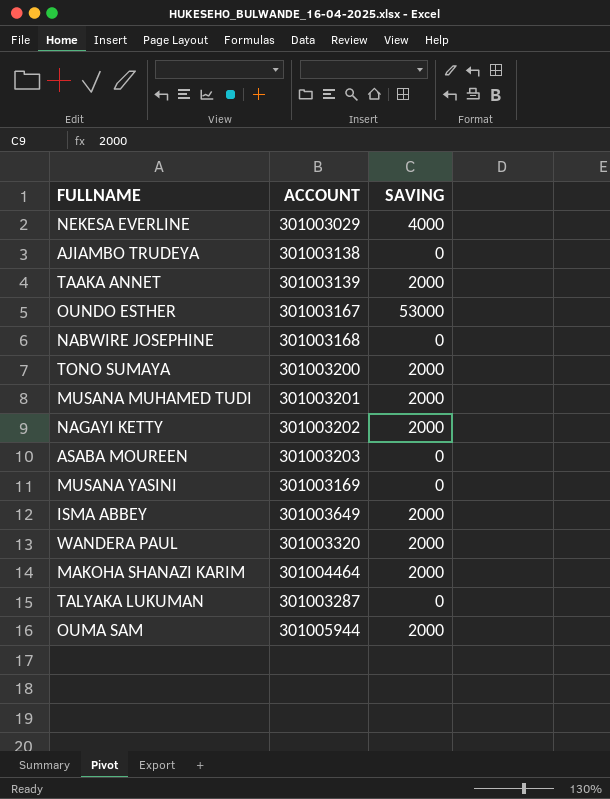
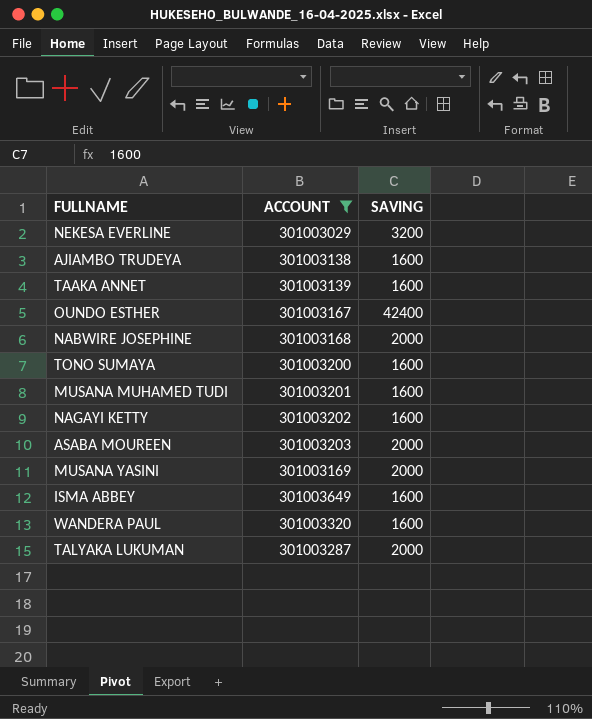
filter: none -> ACCOUNT <= 301003649
NEKESA EVERLINE | SAVING: 4000 -> 3200
AJIAMBO TRUDEYA | SAVING: 0 -> 1600
TAAKA ANNET | SAVING: 2000 -> 1600
OUNDO ESTHER | SAVING: 53000 -> 42400
NABWIRE JOSEPHINE | SAVING: 0 -> 2000
TONO SUMAYA | SAVING: 2000 -> 1600
MUSANA MUHAMED TUDI | SAVING: 2000 -> 1600
NAGAYI KETTY | SAVING: 2000 -> 1600
ASABA MOUREEN | SAVING: 0 -> 2000
MUSANA YASINI | SAVING: 0 -> 2000
ISMA ABBEY | SAVING: 2000 -> 1600
WANDERA PAUL | SAVING: 2000 -> 1600
TALYAKA LUKUMAN | SAVING: 0 -> 2000

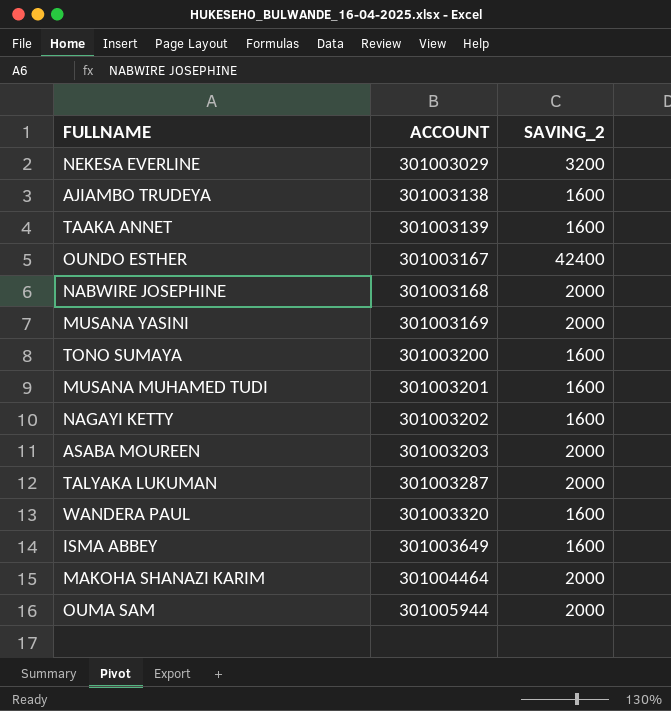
filter: ACCOUNT <= 301003649 -> none
row order: none -> ACCOUNT ascending
column name: SAVING -> SAVING_2

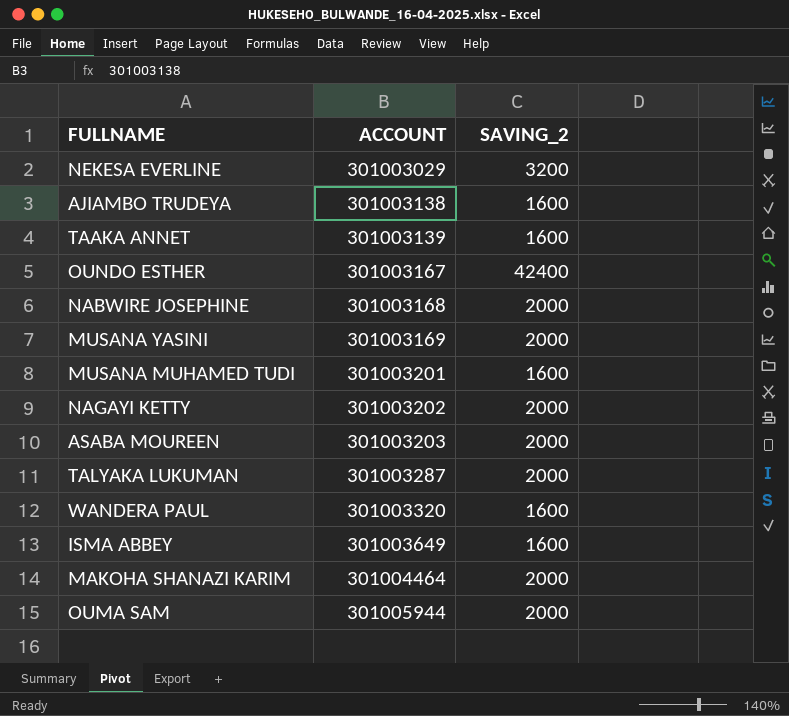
row TONO SUMAYA: 301003200 | 1600 -> none
NAGAYI KETTY | SAVING_2: 1600 -> 2000

